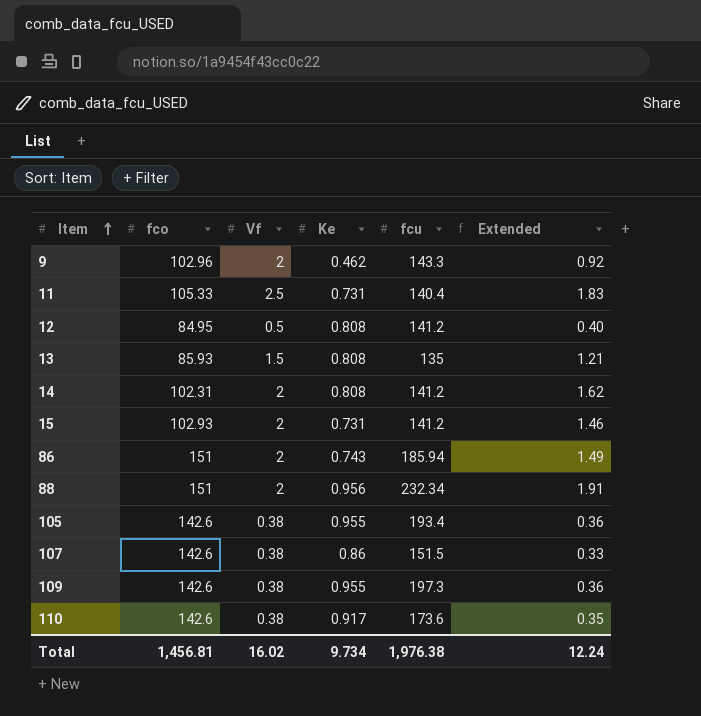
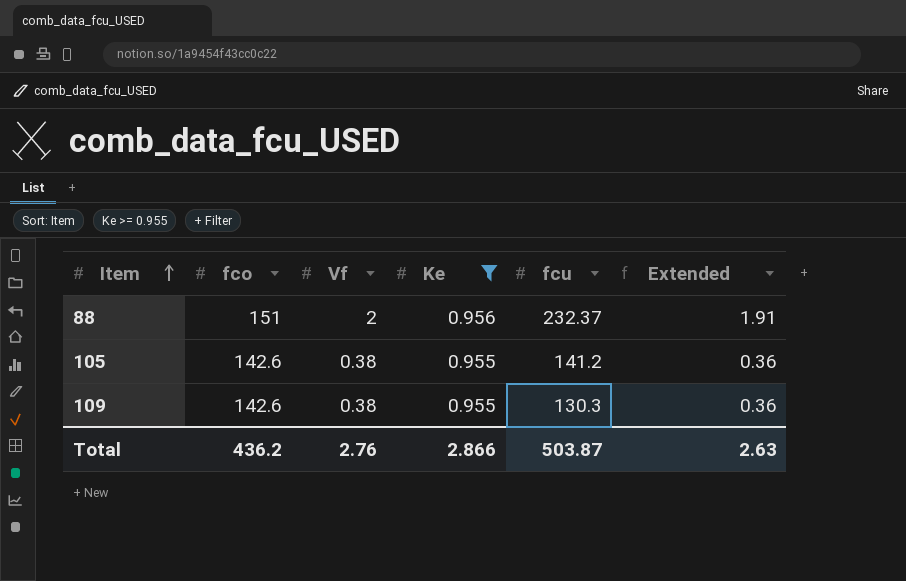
filter: none -> Ke >= 0.955
88 | fcu: 232.34 -> 232.37
105 | fcu: 193.4 -> 141.2
109 | fcu: 197.3 -> 130.3
Total | fco: 1,456.81 -> 436.2
Total | Vf: 16.02 -> 2.76
Total | Ke: 9.734 -> 2.866
Total | fcu: 1,976.38 -> 503.87
Total | Extended: 12.24 -> 2.63

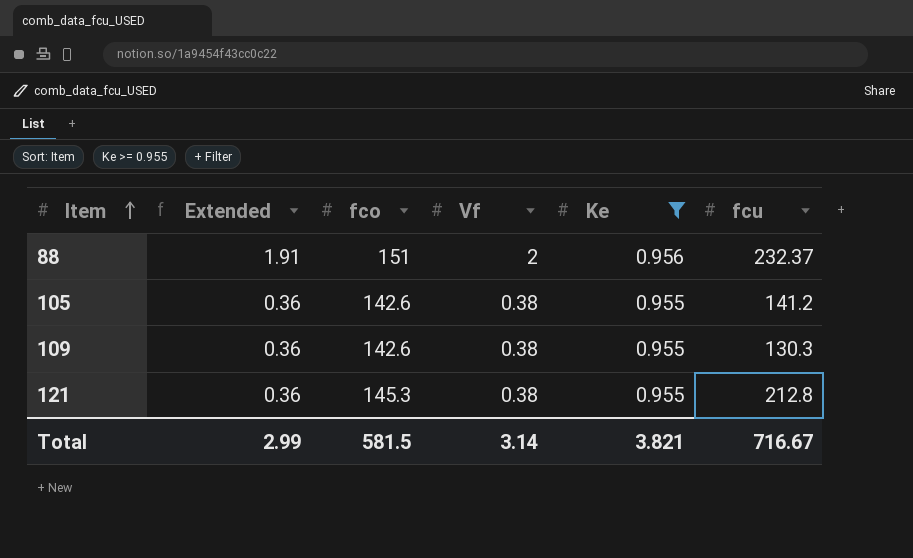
column Extended | position: 6 -> 2
row 121: none -> 0.36 | 145.3 | 0.38 | 0.955 | 212.8
Total | Extended: 2.63 -> 2.99
Total | fco: 436.2 -> 581.5
Total | Vf: 2.76 -> 3.14
Total | Ke: 2.866 -> 3.821
Total | fcu: 503.87 -> 716.67

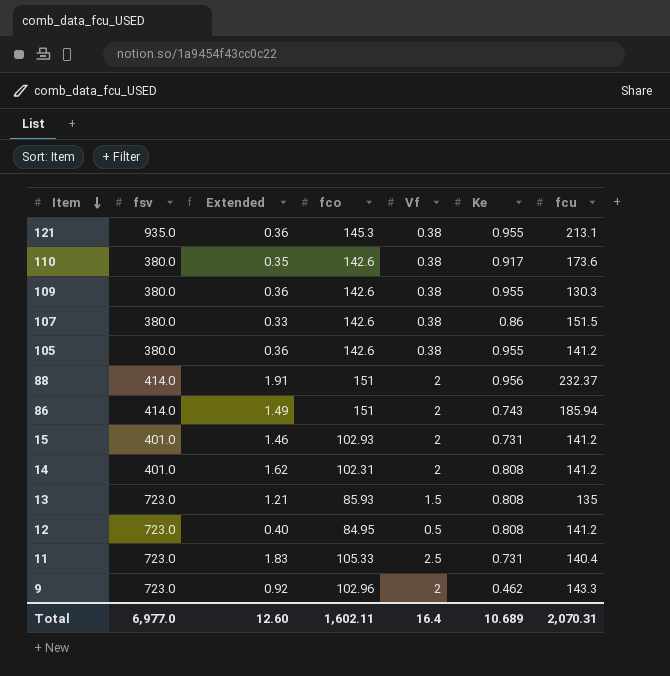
filter: Ke >= 0.955 -> none
row order: Item ascending -> Item descending
column fsv | position: none -> 2
121 | fcu: 212.8 -> 213.1
Total | Extended: 2.99 -> 12.60
Total | fco: 581.5 -> 1,602.11
Total | Vf: 3.14 -> 16.4
Total | Ke: 3.821 -> 10.689
Total | fcu: 716.67 -> 2,070.31

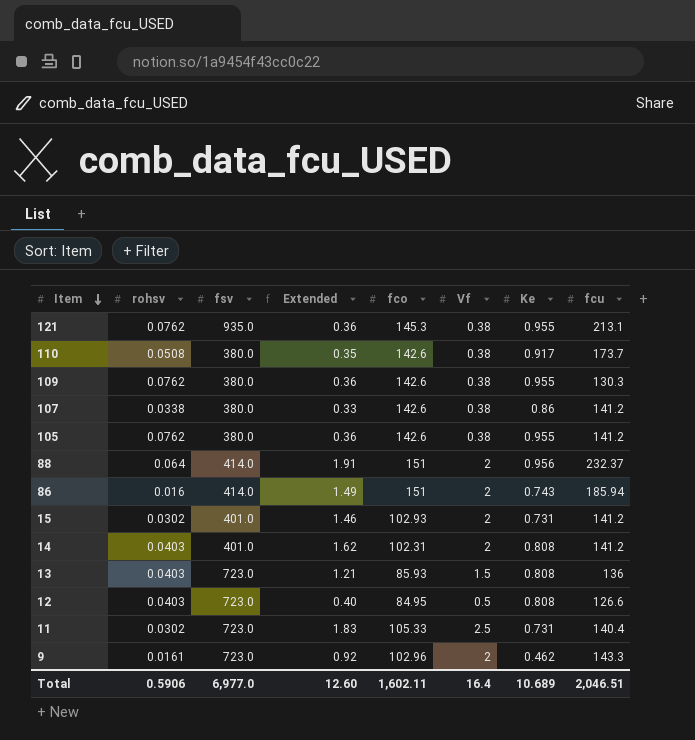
column rohsv | position: none -> 2
110 | fcu: 173.6 -> 173.7
107 | fcu: 151.5 -> 141.2
13 | fcu: 135 -> 136
12 | fcu: 141.2 -> 126.6
Total | fcu: 2,070.31 -> 2,046.51

